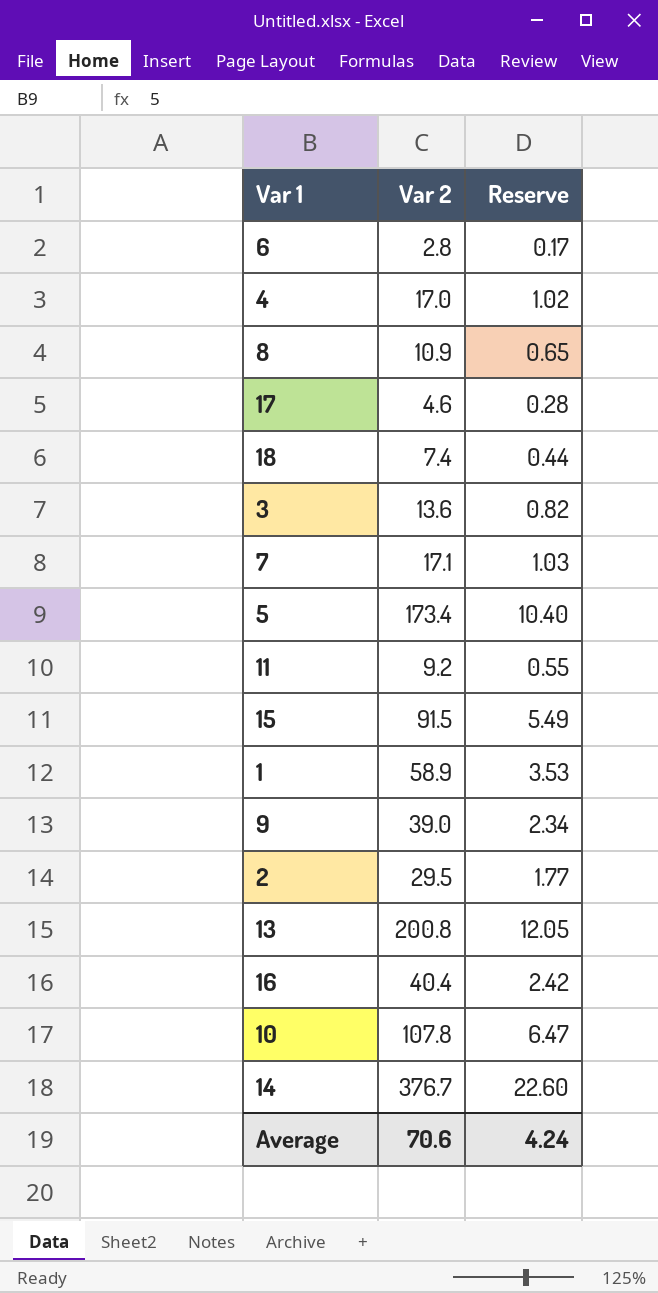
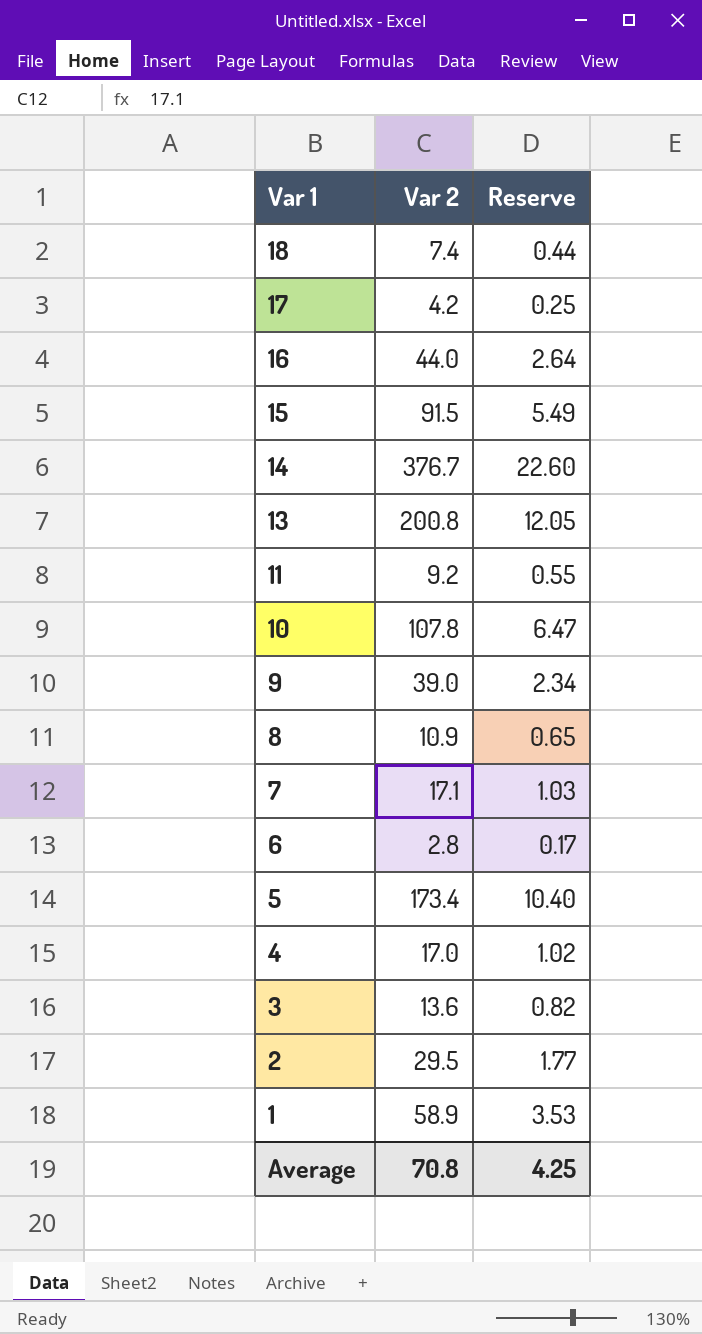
row order: none -> Var 1 descending
17 | Var 2: 4.6 -> 4.2
17 | Reserve: 0.28 -> 0.25
16 | Var 2: 40.4 -> 44.0
16 | Reserve: 2.42 -> 2.64
Average | Var 2: 70.6 -> 70.8
Average | Reserve: 4.24 -> 4.25

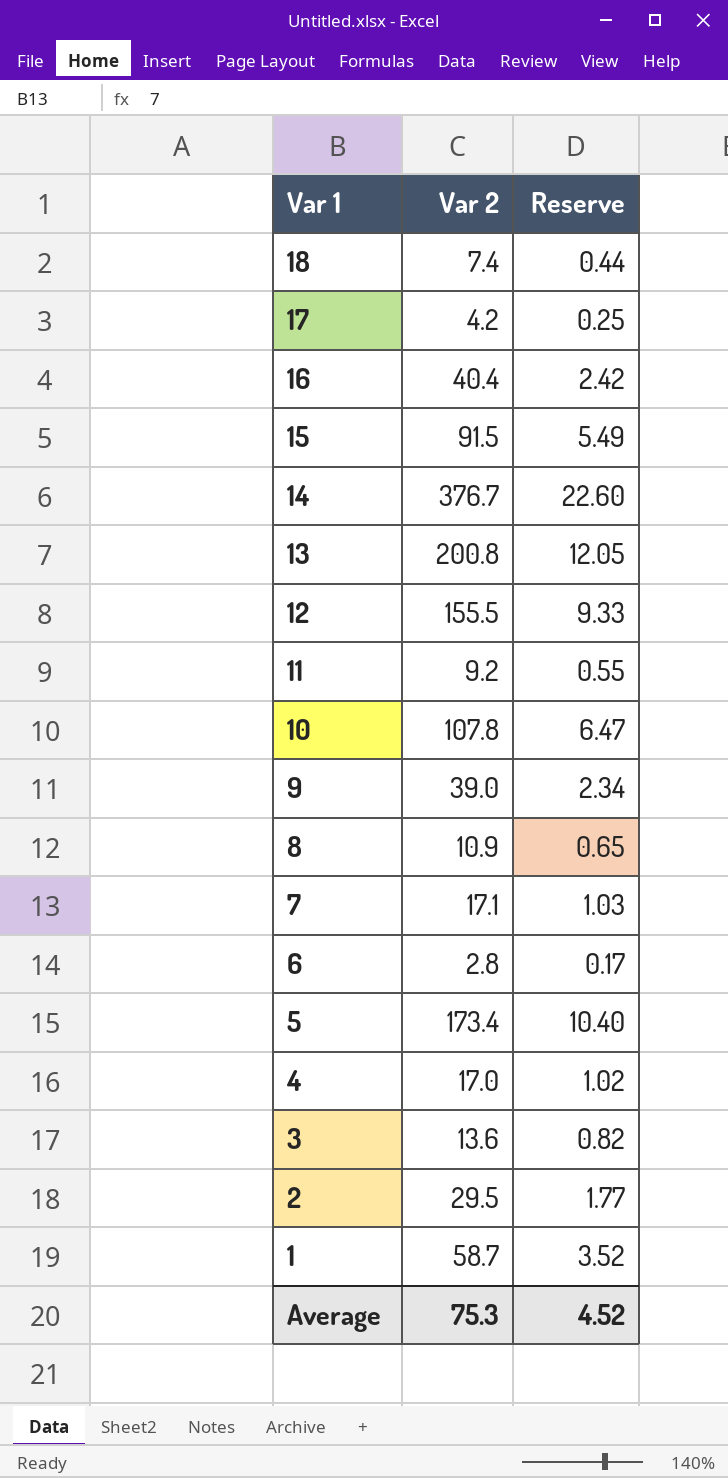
16 | Var 2: 44.0 -> 40.4
16 | Reserve: 2.64 -> 2.42
row 12: none -> 155.5 | 9.33
1 | Var 2: 58.9 -> 58.7
1 | Reserve: 3.53 -> 3.52
Average | Var 2: 70.8 -> 75.3
Average | Reserve: 4.25 -> 4.52

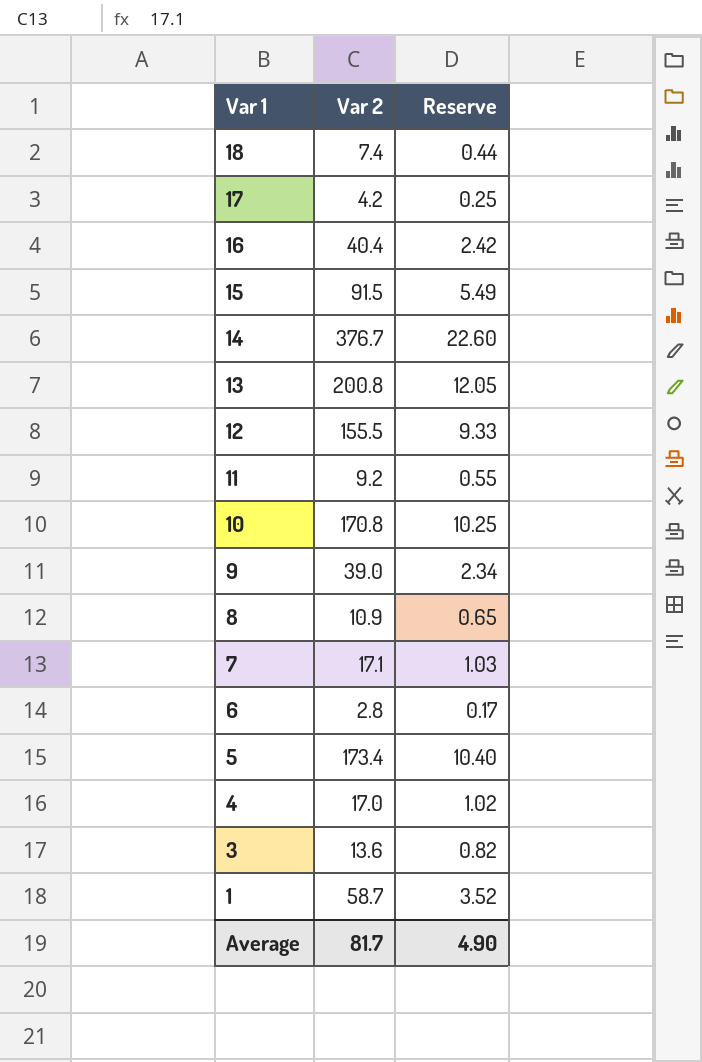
row 2: 29.5 | 1.77 -> none
10 | Var 2: 107.8 -> 170.8
10 | Reserve: 6.47 -> 10.25
Average | Var 2: 75.3 -> 81.7
Average | Reserve: 4.52 -> 4.90

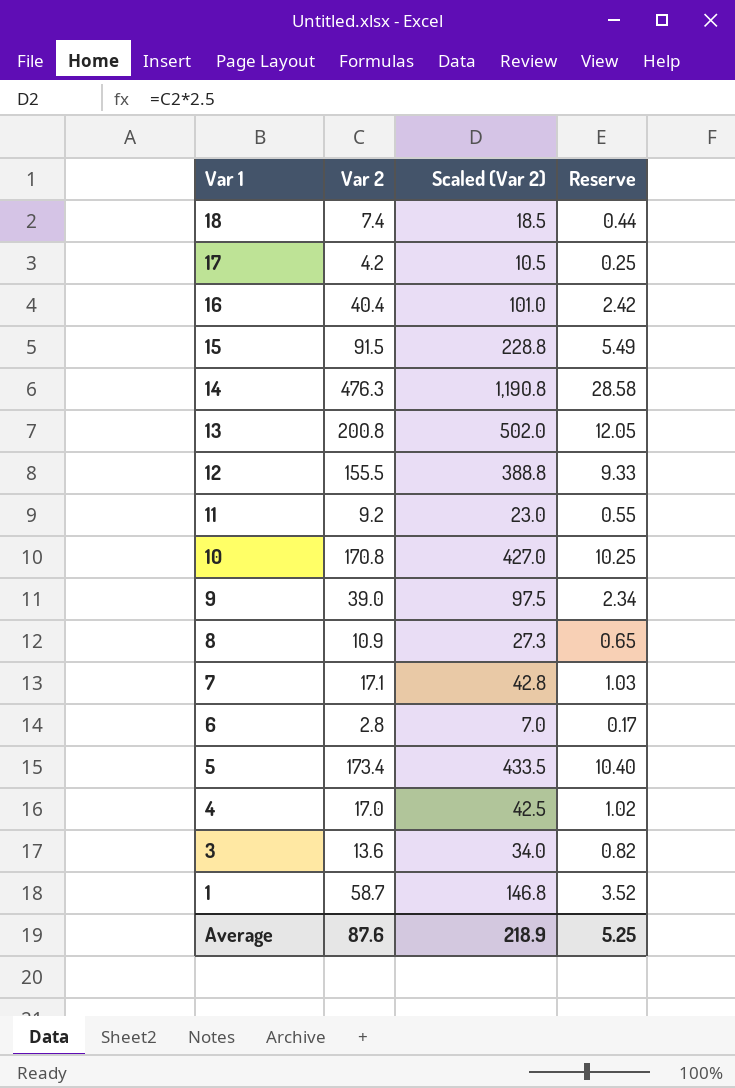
column Scaled (Var 2) | formula: none -> [Var 2] * 2.5
14 | Var 2: 376.7 -> 476.3
14 | Reserve: 22.60 -> 28.58
Average | Var 2: 81.7 -> 87.6
Average | Reserve: 4.90 -> 5.25

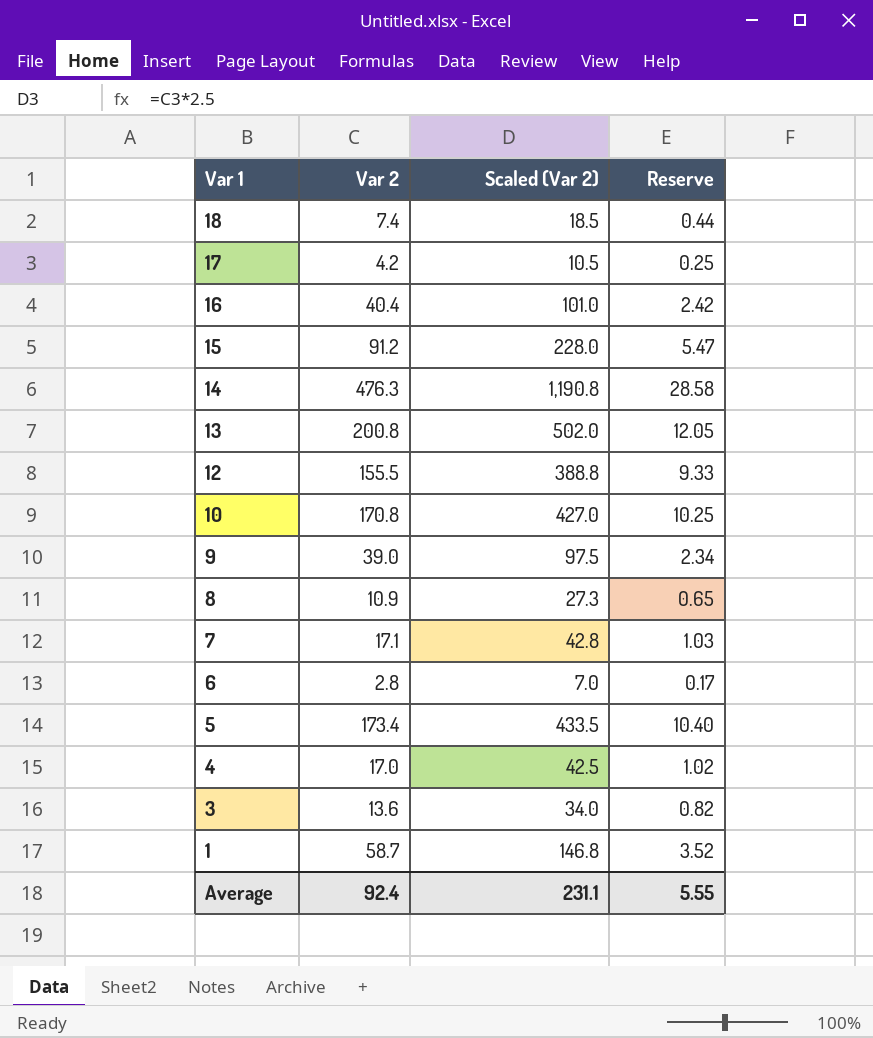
row 11: 9.2 | 23.0 | 0.55 -> none
15 | Var 2: 91.5 -> 91.2
15 | Scaled (Var 2): 228.8 -> 228.0
15 | Reserve: 5.49 -> 5.47
Average | Var 2: 87.6 -> 92.4
Average | Scaled (Var 2): 218.9 -> 231.1
Average | Reserve: 5.25 -> 5.55

